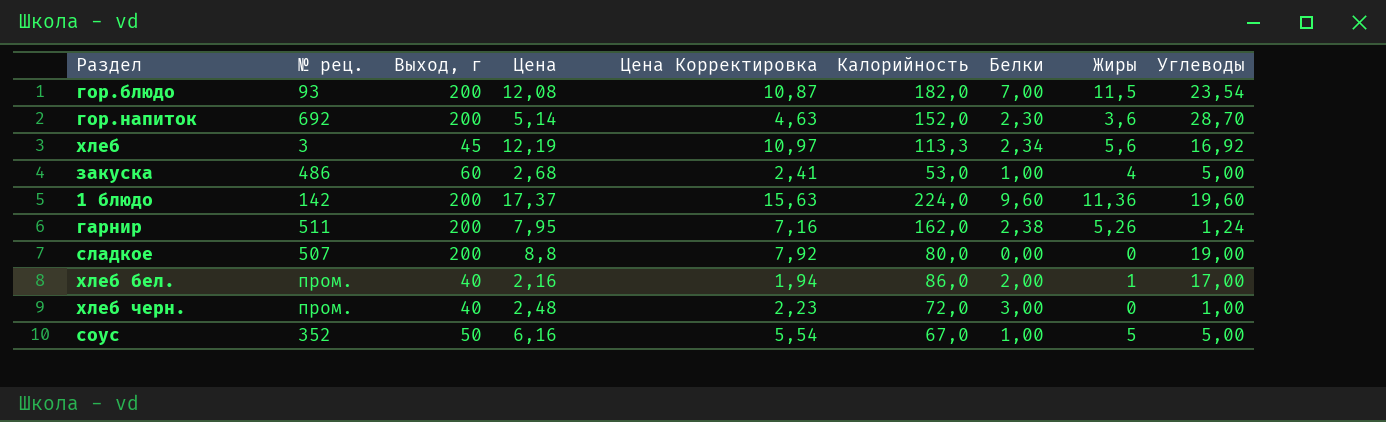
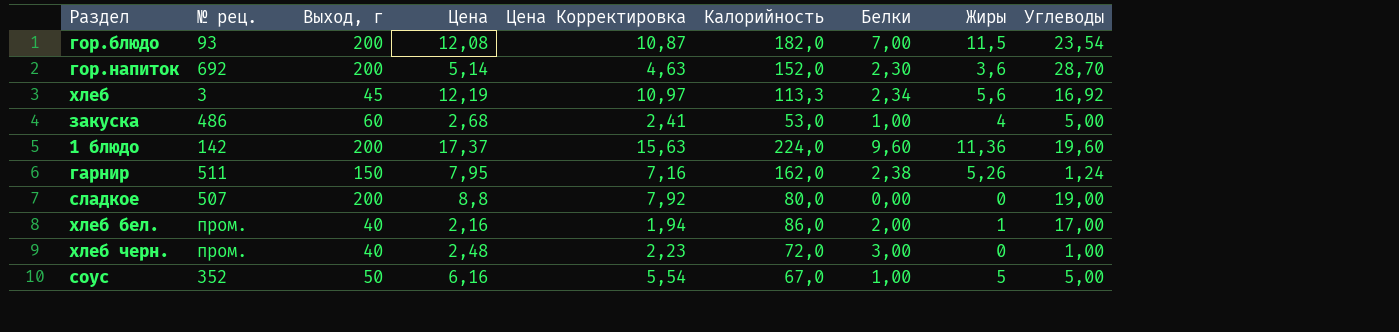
гарнир | Выход, г: 200 -> 150

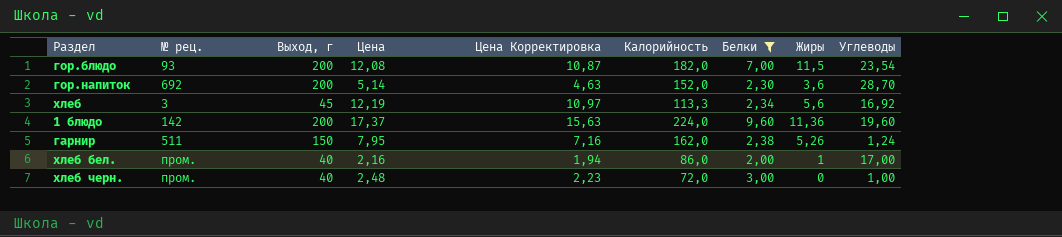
filter: none -> Белки >= 2,00

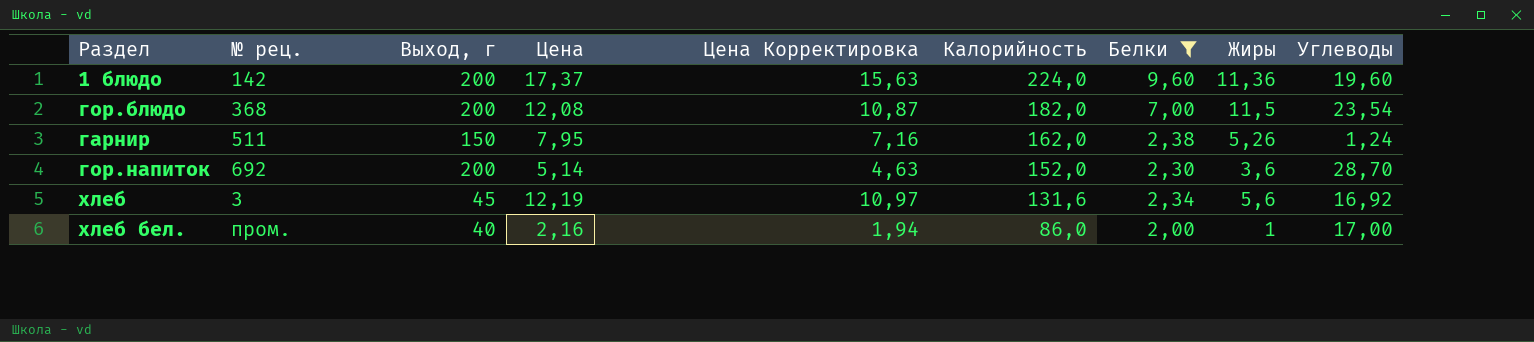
row order: none -> Калорийность descending
row хлеб черн.: пром. | 40 | 2,48 | 2,23 | 72,0 | 3,00 | 0 | 1,00 -> none
гор.блюдо | № рец.: 93 -> 368
хлеб | Калорийность: 113,3 -> 131,6

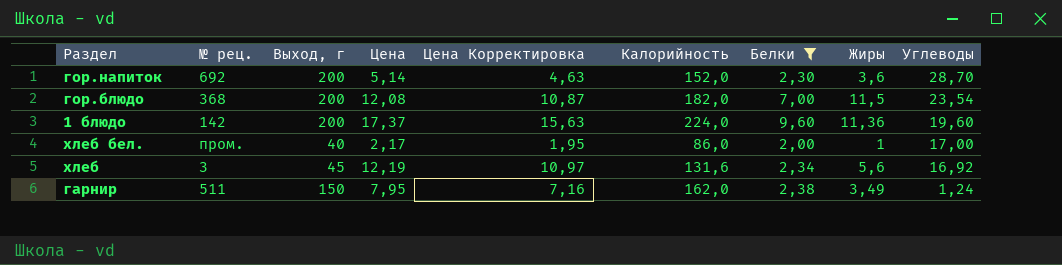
row order: Калорийность descending -> Углеводы descending
хлеб бел. | Цена: 2,16 -> 2,17
хлеб бел. | Цена Корректировка: 1,94 -> 1,95
гарнир | Жиры: 5,26 -> 3,49

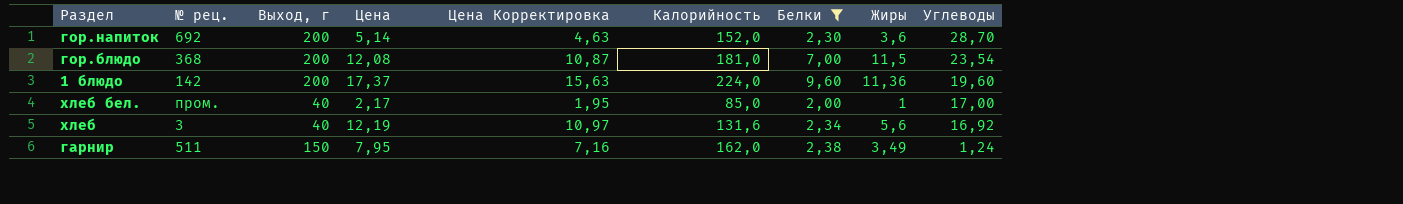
гор.блюдо | Калорийность: 182,0 -> 181,0
хлеб бел. | Калорийность: 86,0 -> 85,0
хлеб | Выход, г: 45 -> 40

